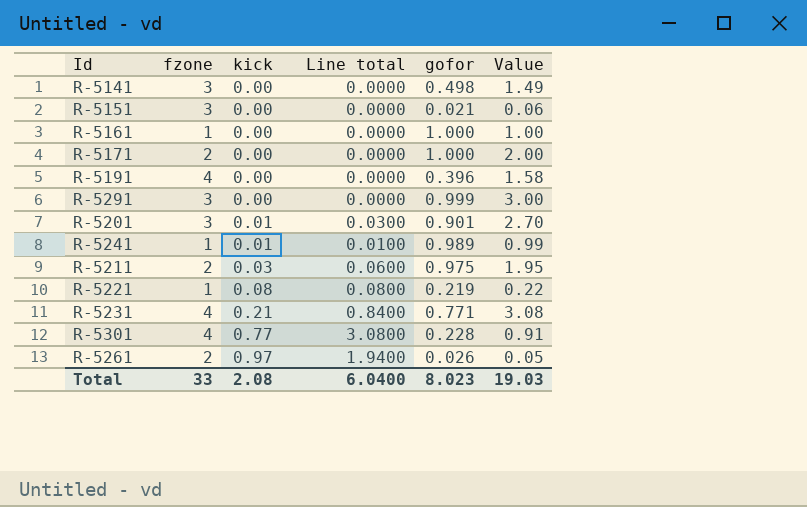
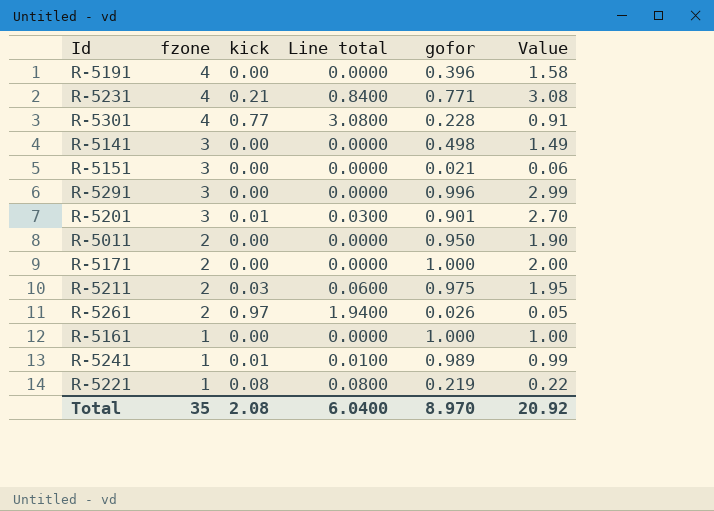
row order: kick ascending -> fzone descending
R-5291 | gofor: 0.999 -> 0.996
R-5291 | Value: 3.00 -> 2.99
row R-5011: none -> 2 | 0.00 | 0.0000 | 0.950 | 1.90
Total | fzone: 33 -> 35
Total | gofor: 8.023 -> 8.970
Total | Value: 19.03 -> 20.92

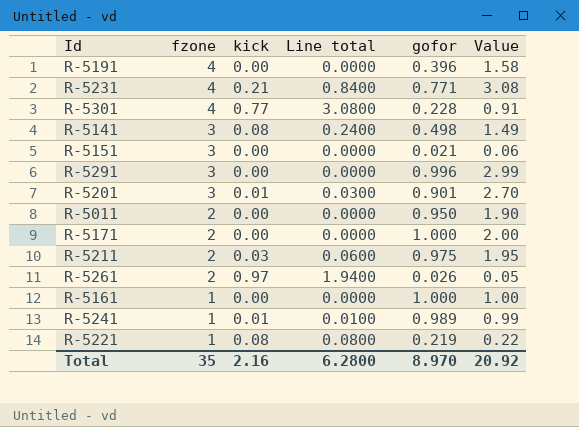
R-5141 | kick: 0.00 -> 0.08
R-5141 | Line total: 0.0000 -> 0.2400
Total | kick: 2.08 -> 2.16
Total | Line total: 6.0400 -> 6.2800

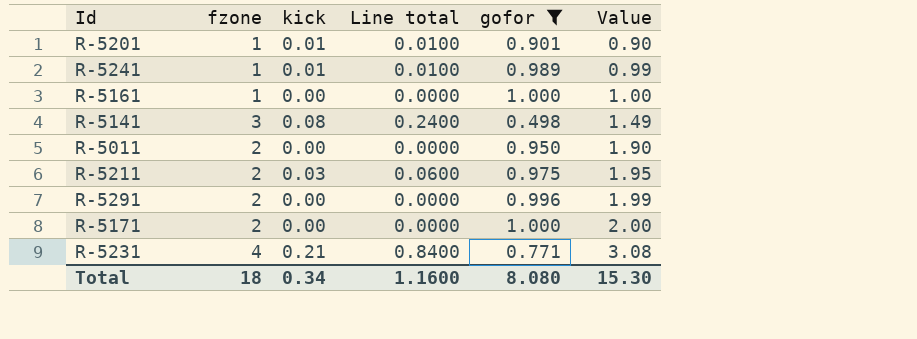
filter: none -> gofor >= 0.498
row order: fzone descending -> Value ascending
R-5201 | fzone: 3 -> 1
R-5201 | Line total: 0.0300 -> 0.0100
R-5201 | Value: 2.70 -> 0.90
R-5291 | fzone: 3 -> 2
R-5291 | Value: 2.99 -> 1.99
Total | fzone: 35 -> 18
Total | kick: 2.16 -> 0.34
Total | Line total: 6.2800 -> 1.1600
Total | gofor: 8.970 -> 8.080
Total | Value: 20.92 -> 15.30

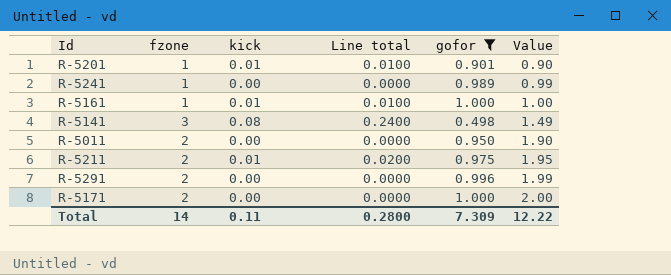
row R-5231: 4 | 0.21 | 0.8400 | 0.771 | 3.08 -> none
R-5241 | kick: 0.01 -> 0.00
R-5241 | Line total: 0.0100 -> 0.0000
R-5161 | kick: 0.00 -> 0.01
R-5161 | Line total: 0.0000 -> 0.0100
R-5211 | kick: 0.03 -> 0.01
R-5211 | Line total: 0.0600 -> 0.0200
Total | fzone: 18 -> 14
Total | kick: 0.34 -> 0.11
Total | Line total: 1.1600 -> 0.2800
Total | gofor: 8.080 -> 7.309
Total | Value: 15.30 -> 12.22

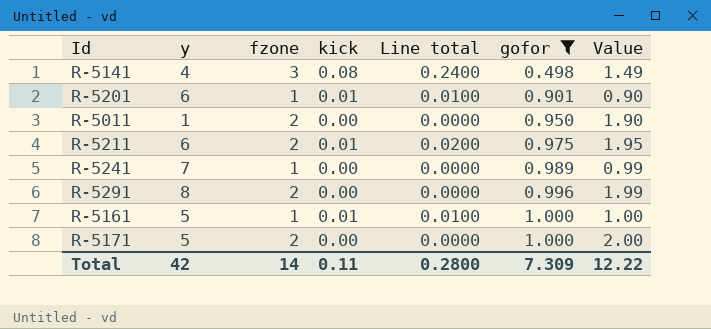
row order: Value ascending -> gofor ascending
column y | position: none -> 2

